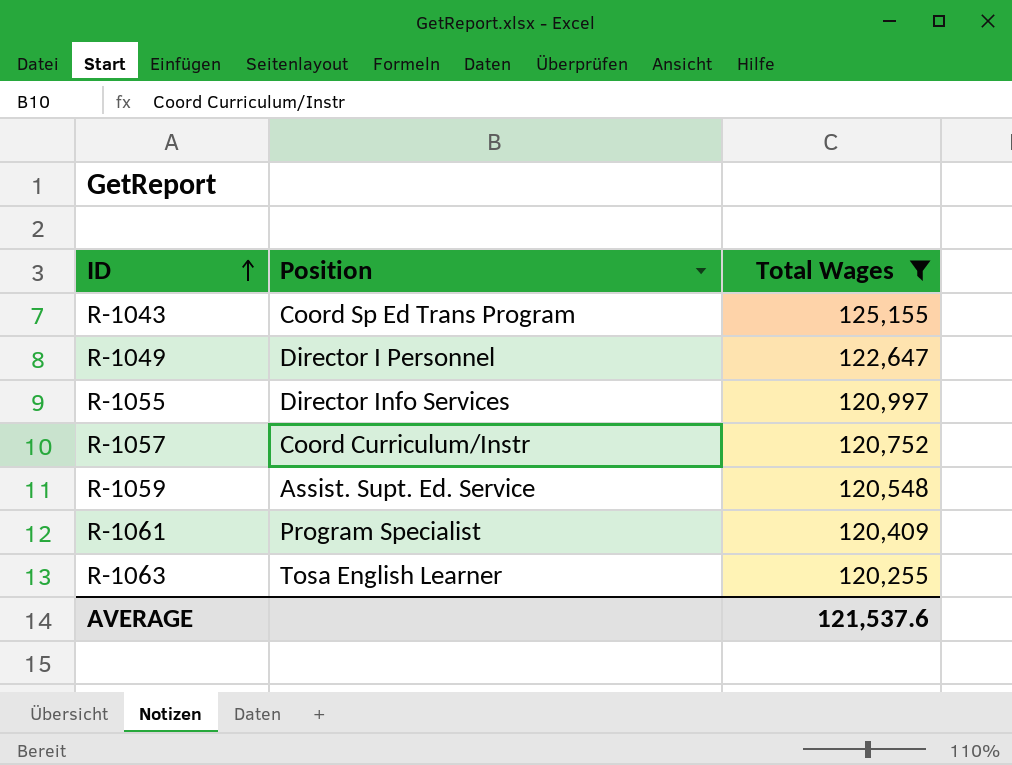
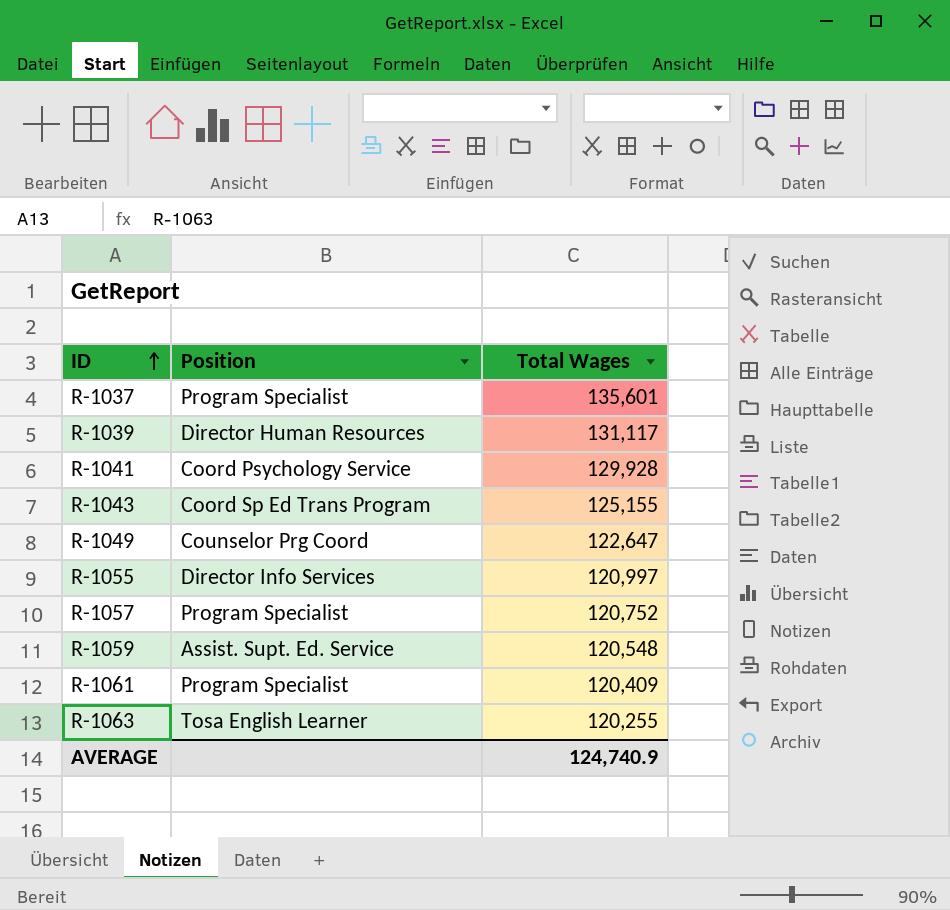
filter: Total Wages <= 125,155 -> none
R-1049 | Position: Director I Personnel -> Counselor Prg Coord
R-1057 | Position: Coord Curriculum/Instr -> Program Specialist
AVERAGE | Total Wages: 121,537.6 -> 124,740.9

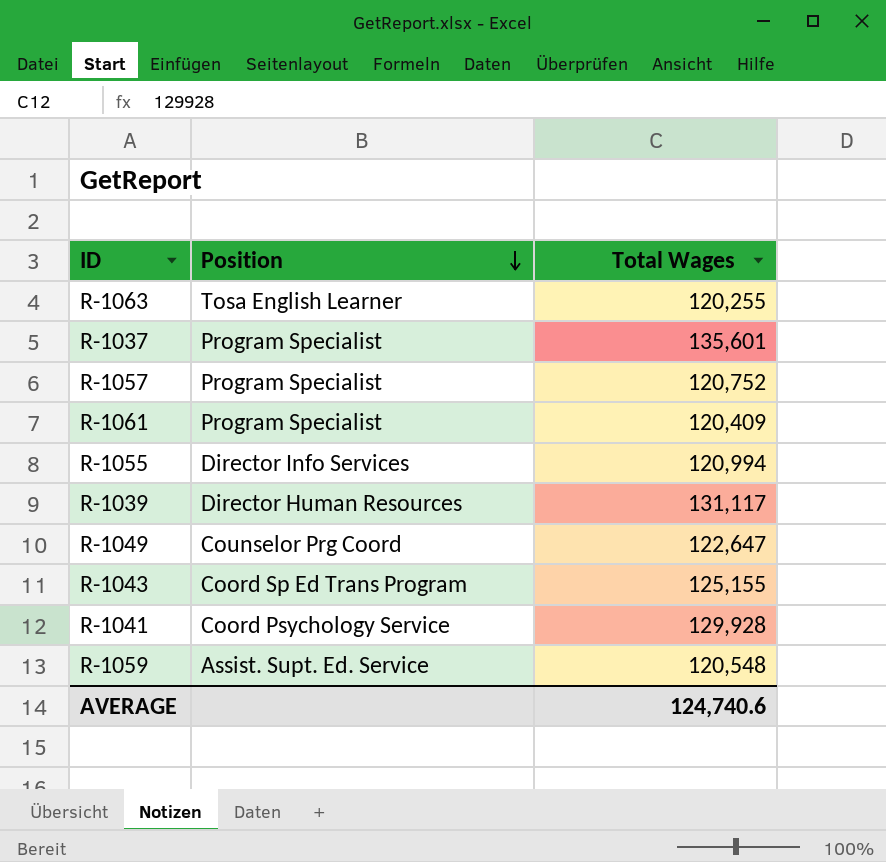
row order: ID ascending -> Position descending
R-1055 | Total Wages: 120,997 -> 120,994
AVERAGE | Total Wages: 124,740.9 -> 124,740.6

